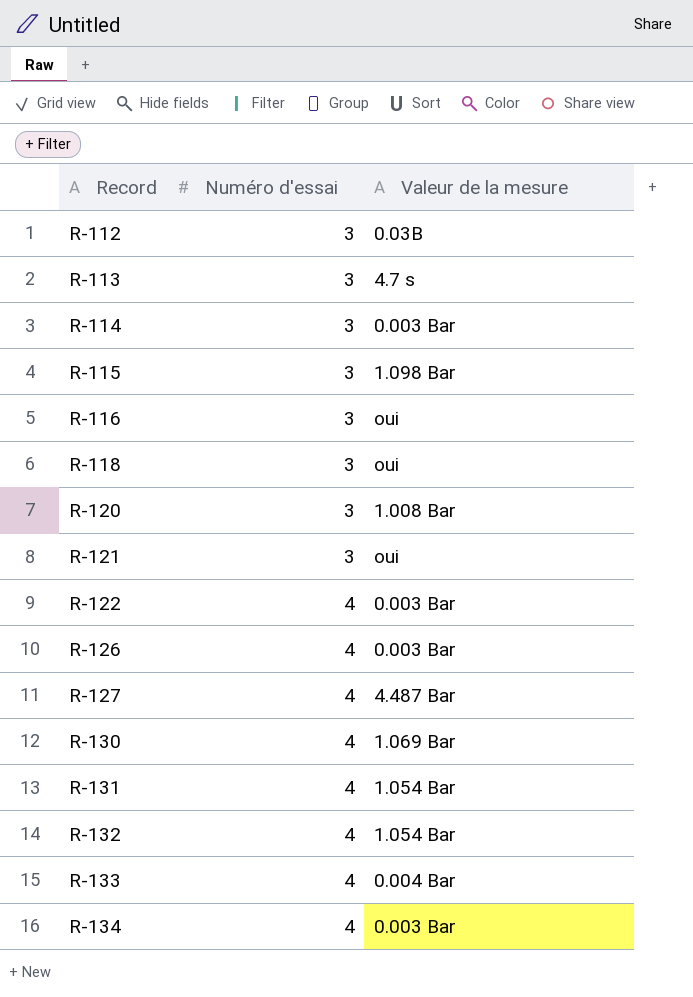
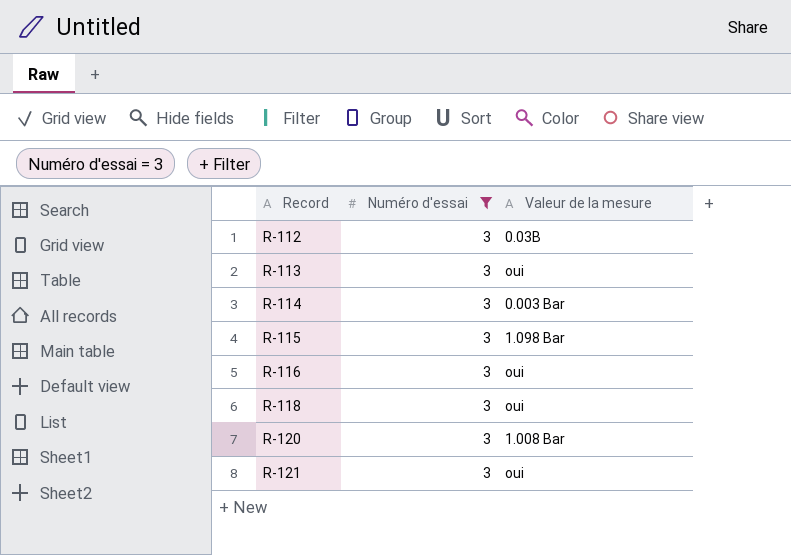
filter: none -> Numéro d'essai = 3
R-113 | Valeur de la mesure: 4.7 s -> oui

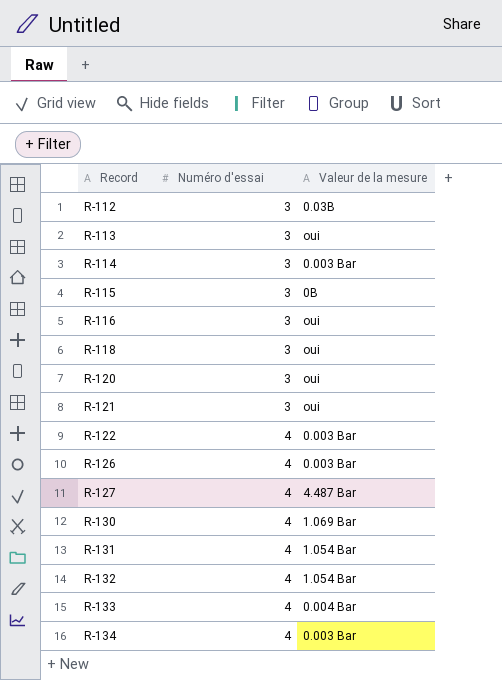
filter: Numéro d'essai = 3 -> none
R-115 | Valeur de la mesure: 1.098 Bar -> 0B
R-120 | Valeur de la mesure: 1.008 Bar -> oui

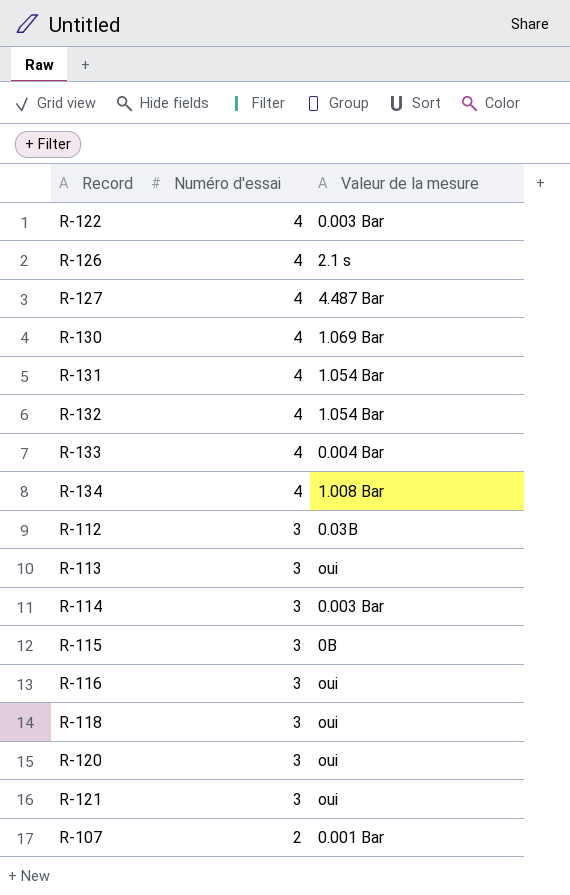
row order: Record ascending -> Numéro d'essai descending
R-126 | Valeur de la mesure: 0.003 Bar -> 2.1 s
R-134 | Valeur de la mesure: 0.003 Bar -> 1.008 Bar
row R-107: none -> 2 | 0.001 Bar

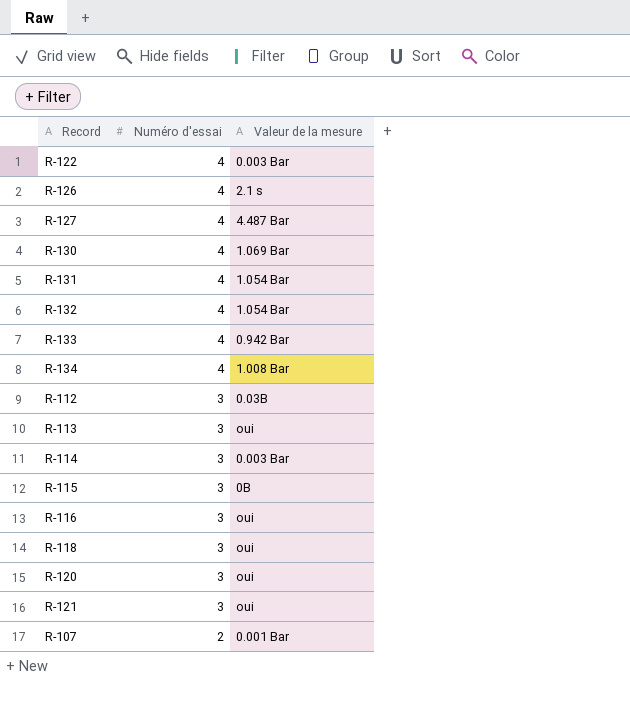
R-133 | Valeur de la mesure: 0.004 Bar -> 0.942 Bar

